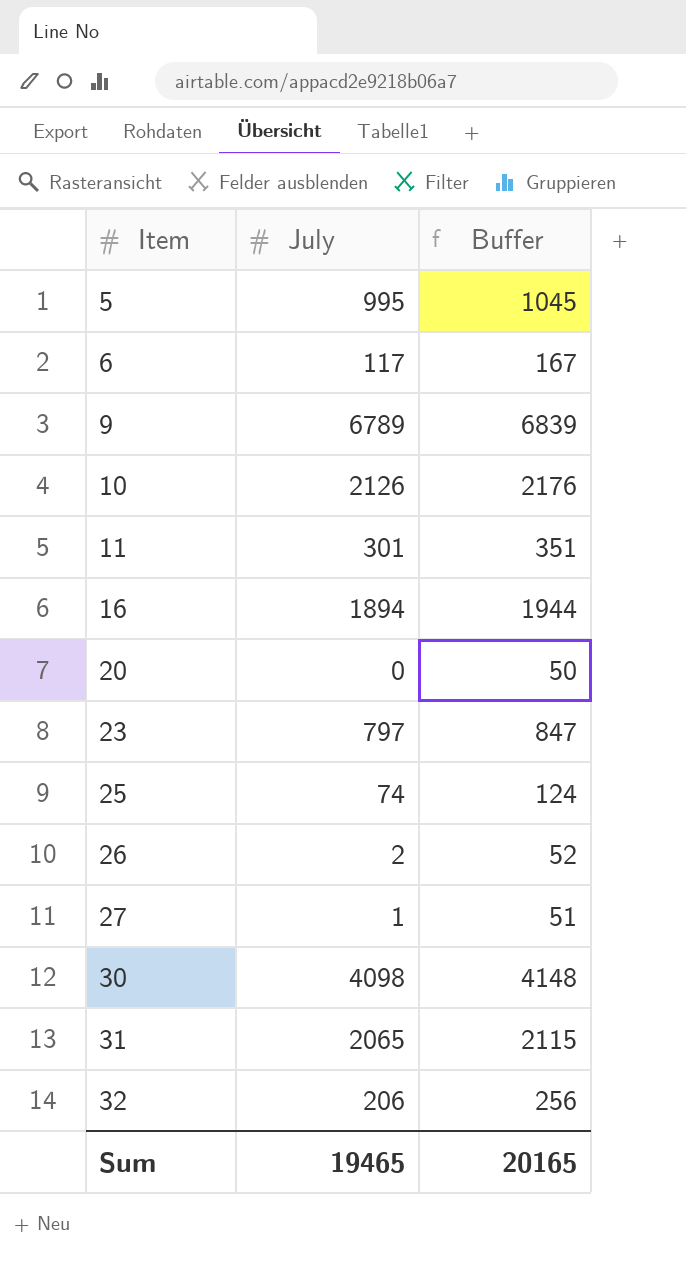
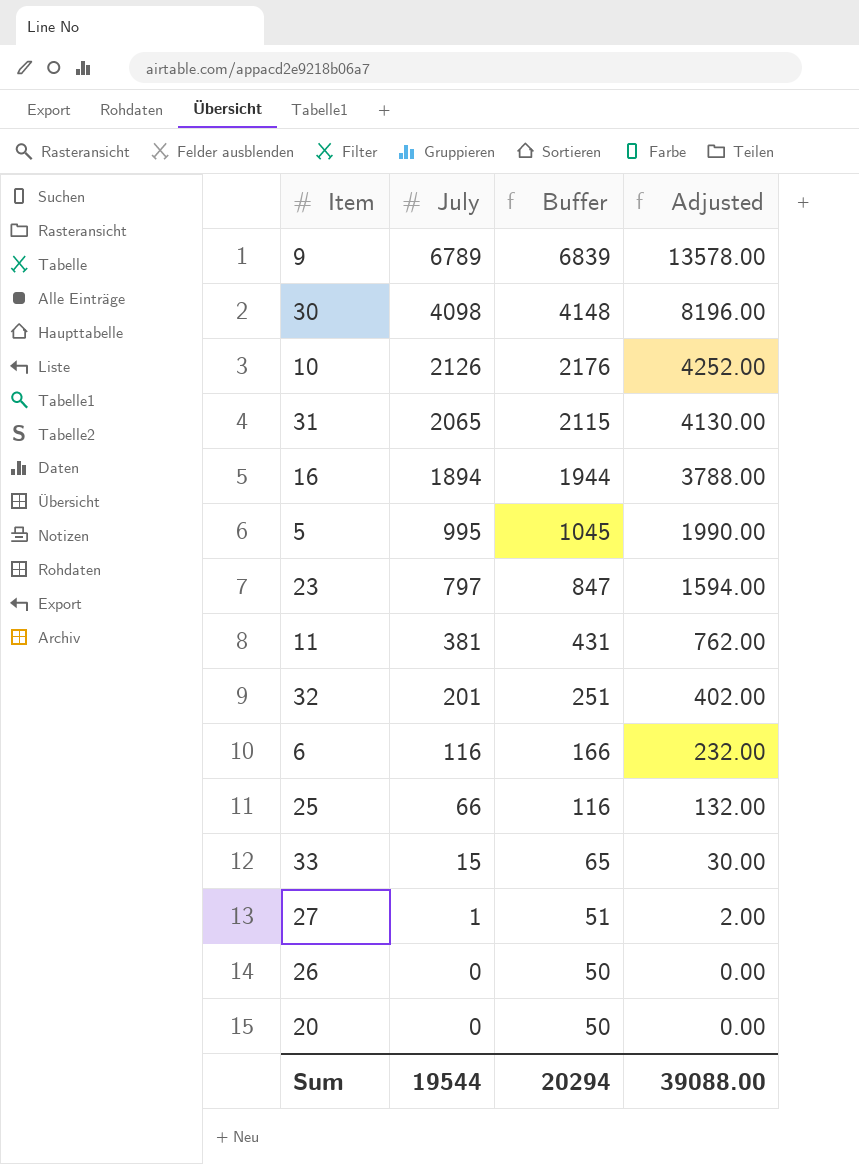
row order: Item ascending -> July descending
column Adjusted | formula: none -> [July] * 2
11 | July: 301 -> 381
11 | Buffer: 351 -> 431
32 | July: 206 -> 201
32 | Buffer: 256 -> 251
6 | July: 117 -> 116
6 | Buffer: 167 -> 166
25 | July: 74 -> 66
25 | Buffer: 124 -> 116
row 33: none -> 15 | 65 | 30.00
26 | July: 2 -> 0
26 | Buffer: 52 -> 50
Sum | July: 19465 -> 19544
Sum | Buffer: 20165 -> 20294

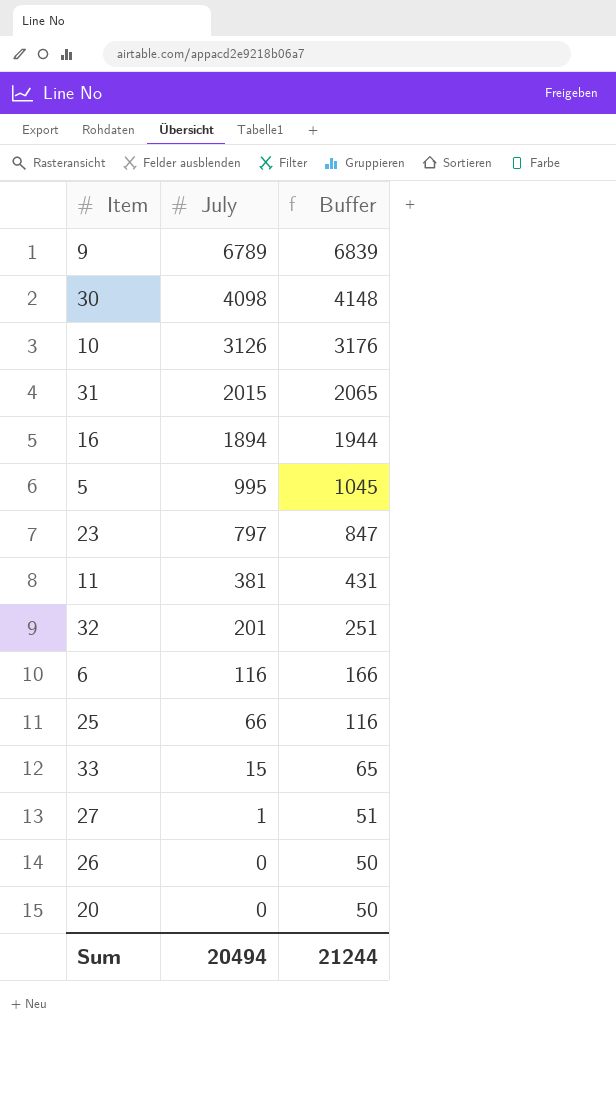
column Adjusted | formula: [July] * 2 -> none
10 | July: 2126 -> 3126
10 | Buffer: 2176 -> 3176
31 | July: 2065 -> 2015
31 | Buffer: 2115 -> 2065
Sum | July: 19544 -> 20494
Sum | Buffer: 20294 -> 21244

